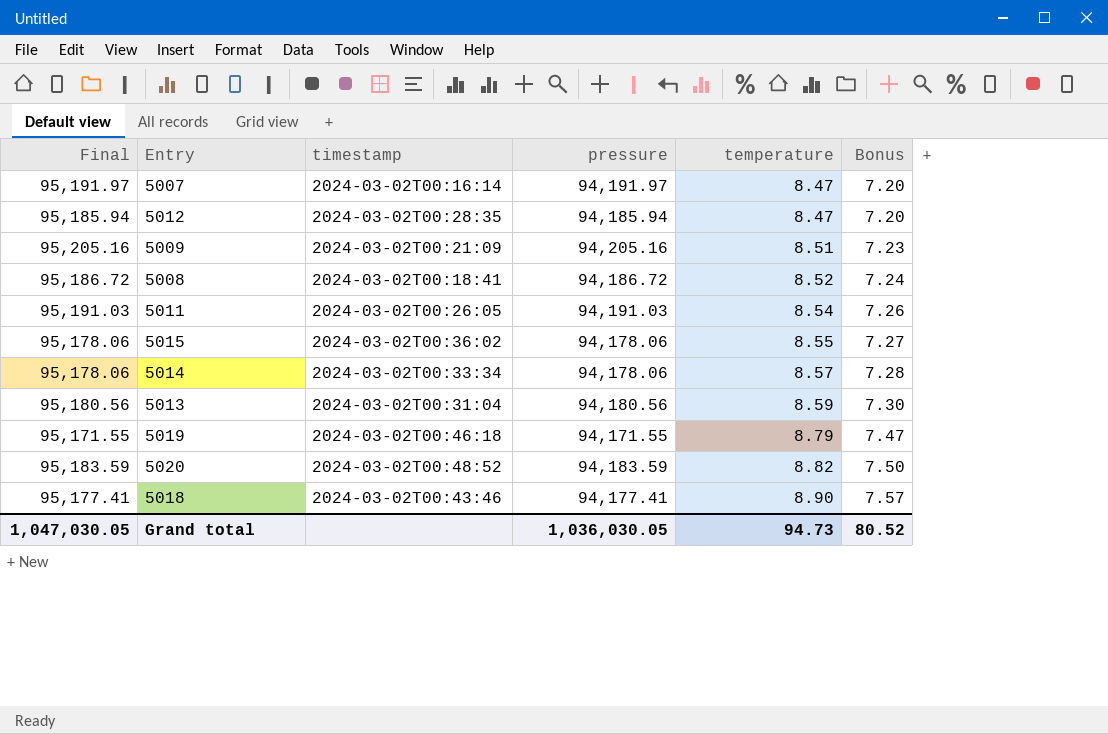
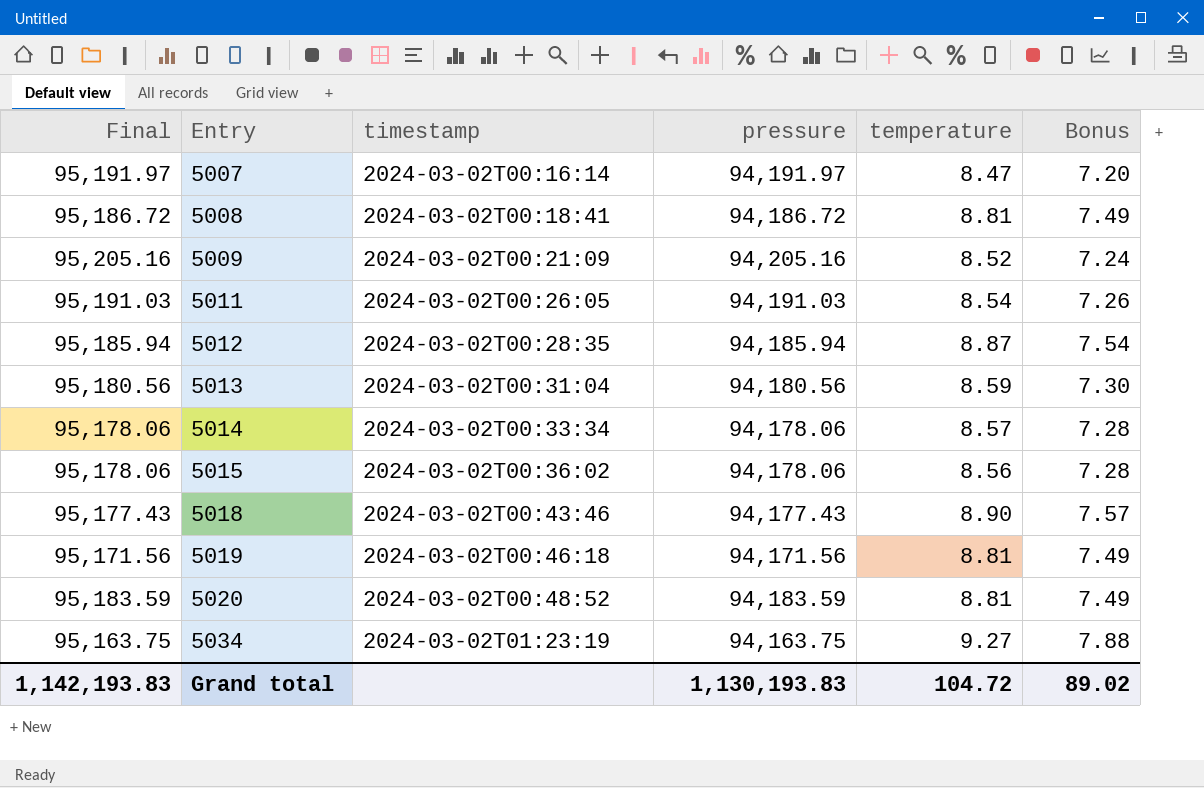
row order: temperature ascending -> Entry ascending
5008 | temperature: 8.52 -> 8.81
5008 | Bonus: 7.24 -> 7.49
5009 | temperature: 8.51 -> 8.52
5009 | Bonus: 7.23 -> 7.24
5012 | temperature: 8.47 -> 8.87
5012 | Bonus: 7.20 -> 7.54
5015 | temperature: 8.55 -> 8.56
5015 | Bonus: 7.27 -> 7.28
5018 | Final: 95,177.41 -> 95,177.43
5018 | pressure: 94,177.41 -> 94,177.43
5019 | Final: 95,171.55 -> 95,171.56
5019 | pressure: 94,171.55 -> 94,171.56
5019 | temperature: 8.79 -> 8.81
5019 | Bonus: 7.47 -> 7.49
5020 | temperature: 8.82 -> 8.81
5020 | Bonus: 7.50 -> 7.49
row 5034: none -> 95,163.75 | 2024-03-02T01:23:19 | 94,163.75 | 9.27 | 7.88
Grand total | Final: 1,047,030.05 -> 1,142,193.83
Grand total | pressure: 1,036,030.05 -> 1,130,193.83
Grand total | temperature: 94.73 -> 104.72
Grand total | Bonus: 80.52 -> 89.02

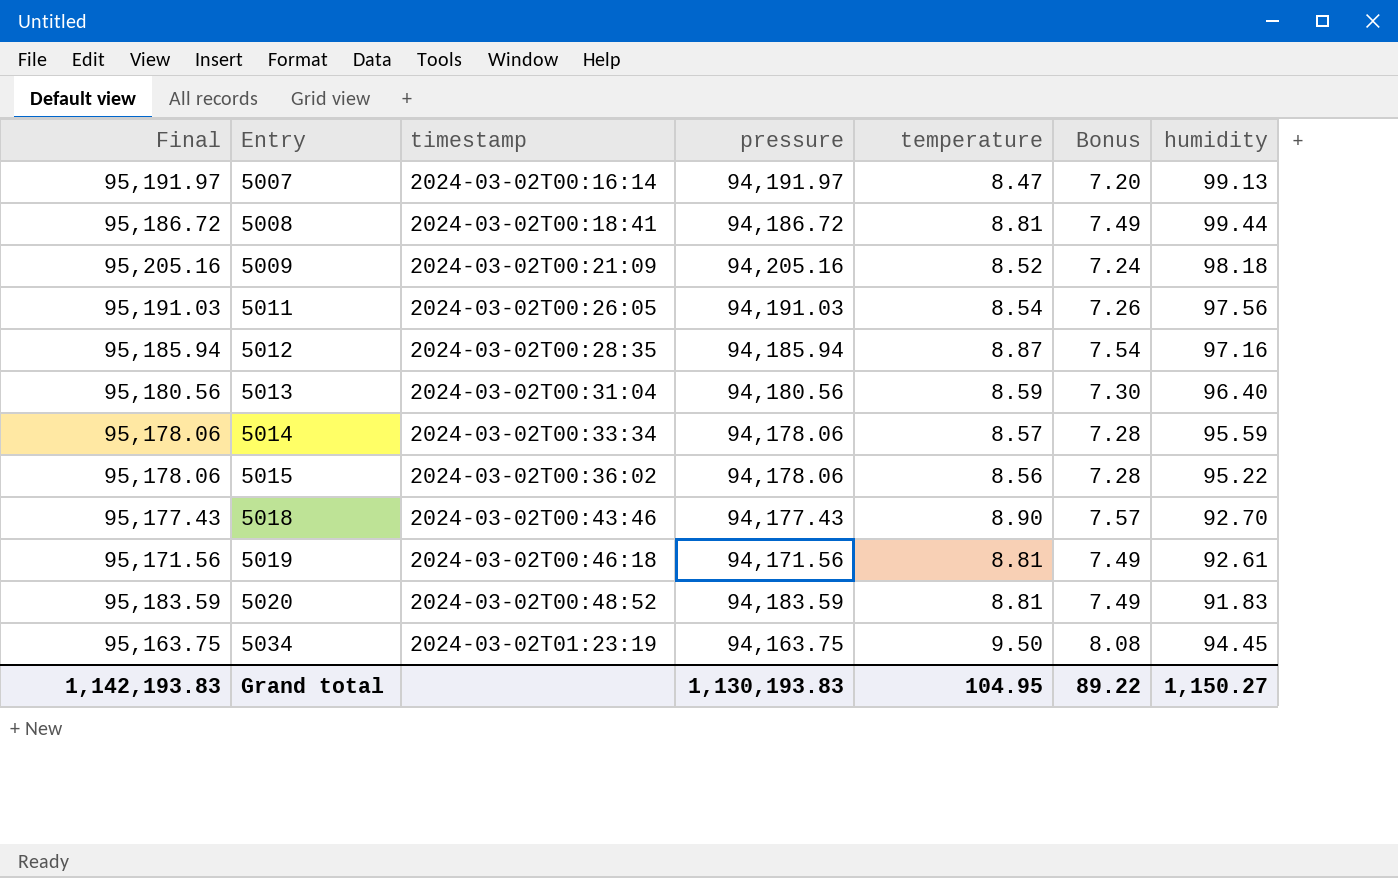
column humidity | position: none -> 7
5034 | temperature: 9.27 -> 9.50
5034 | Bonus: 7.88 -> 8.08
Grand total | temperature: 104.72 -> 104.95
Grand total | Bonus: 89.02 -> 89.22

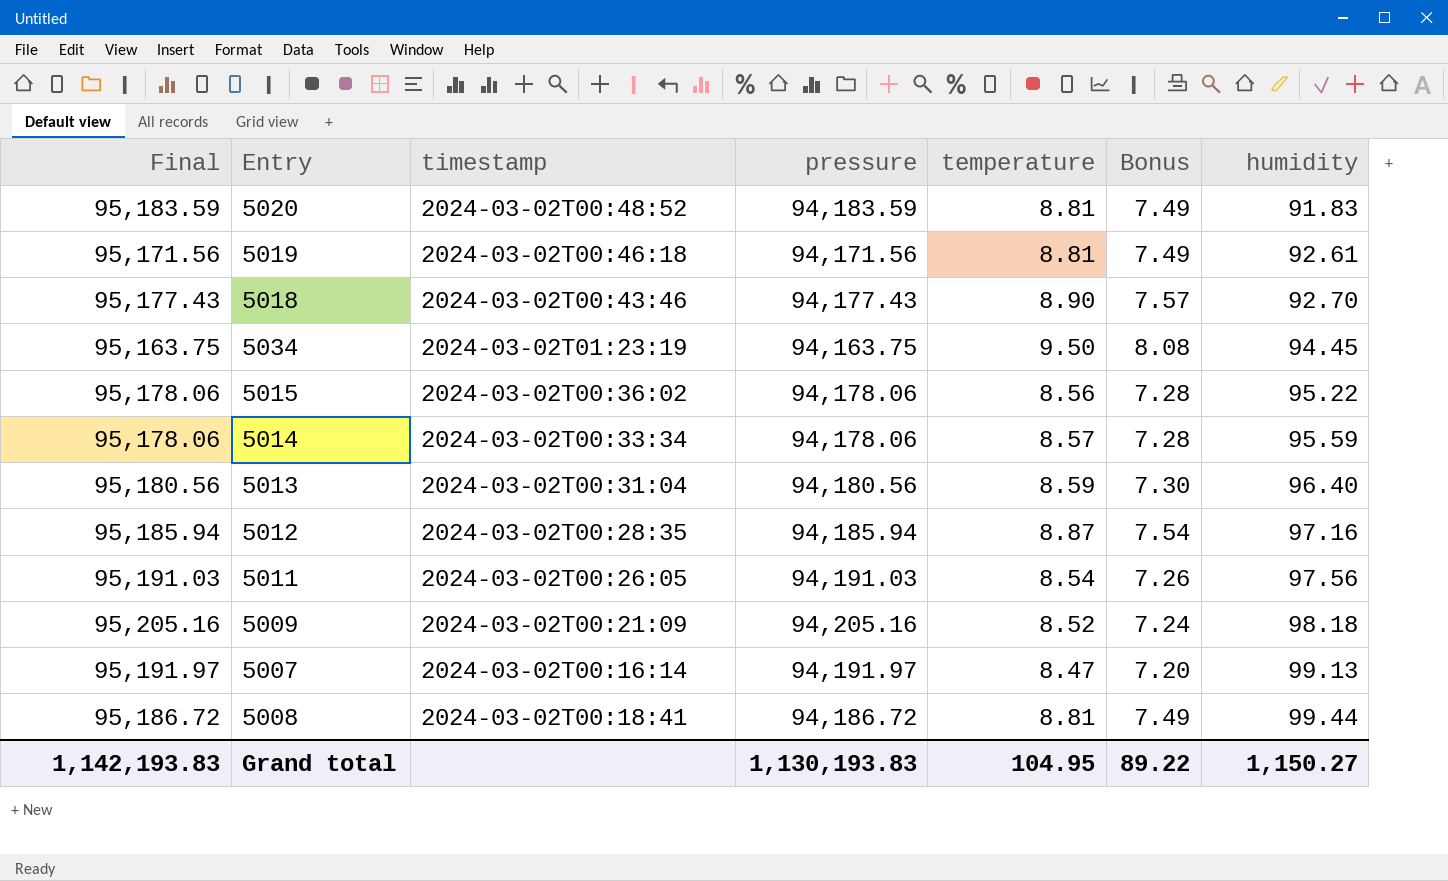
row order: Entry ascending -> humidity ascending

